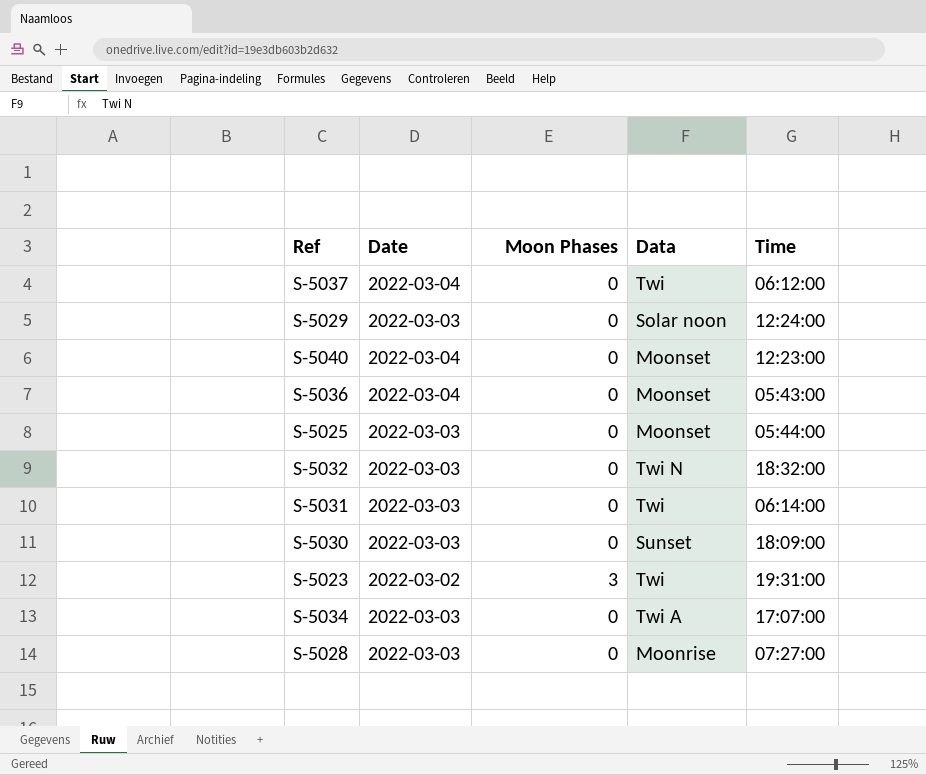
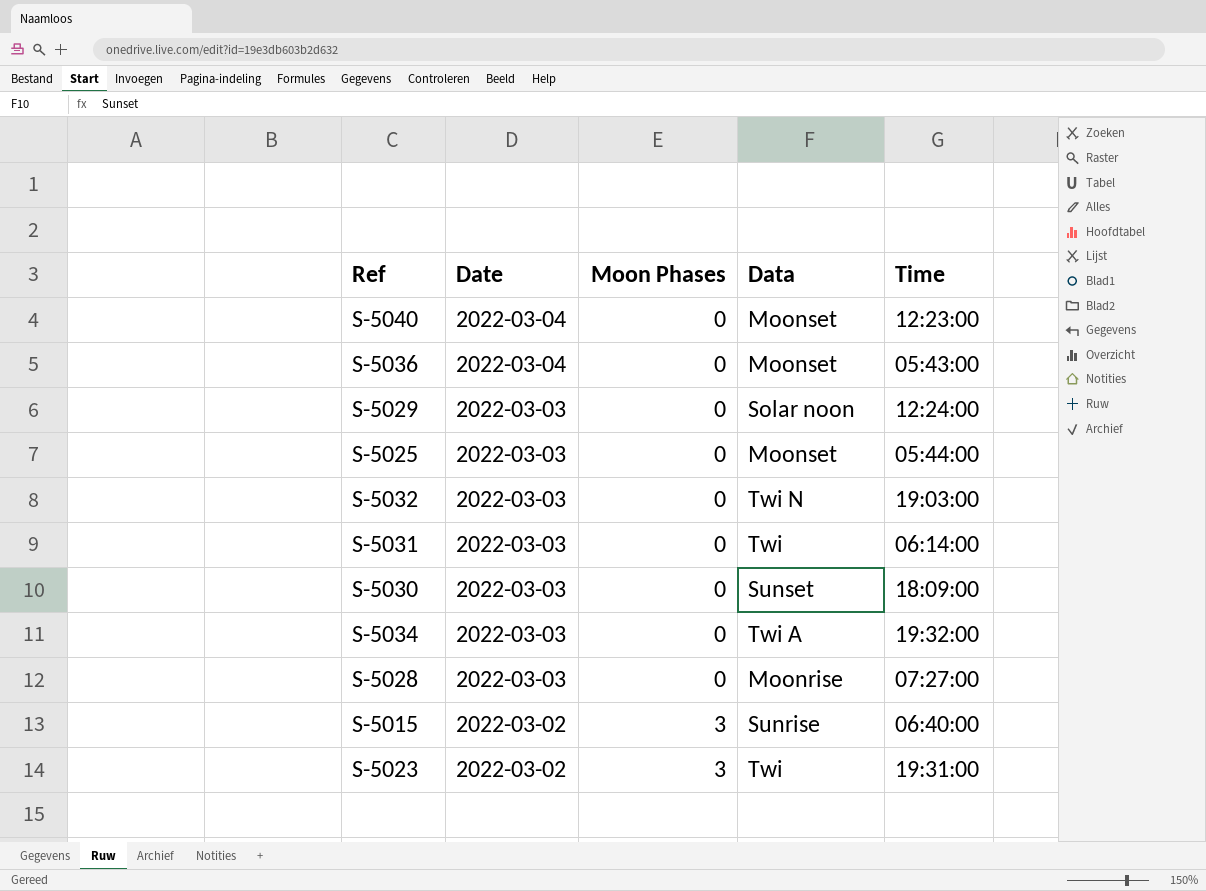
row order: none -> Date descending
row S-5037: 2022-03-04 | 0 | Twi | 06:12:00 -> none
S-5032 | Time: 18:32:00 -> 19:03:00
S-5034 | Time: 17:07:00 -> 19:32:00
row S-5015: none -> 2022-03-02 | 3 | Sunrise | 06:40:00

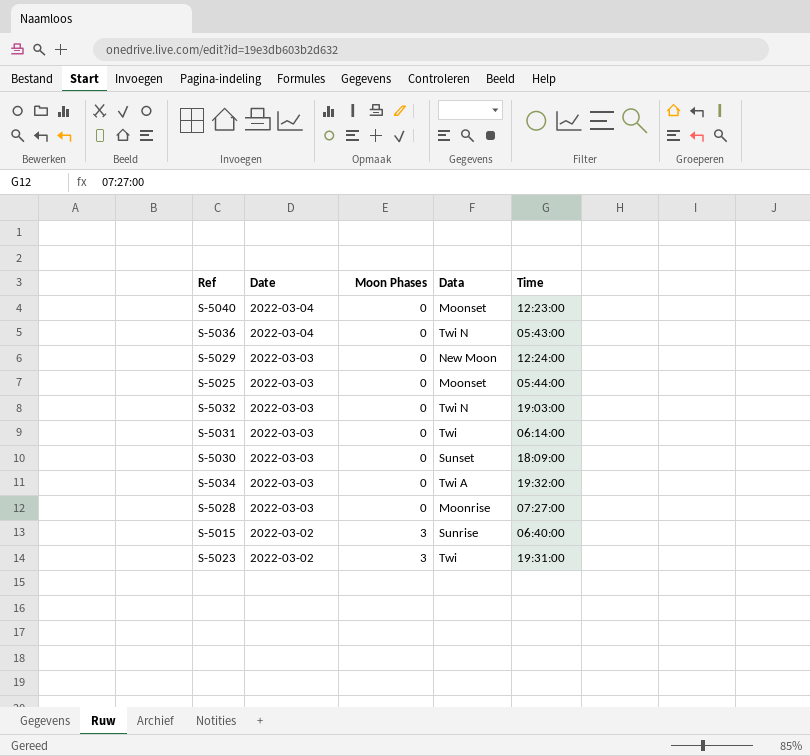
S-5036 | Data: Moonset -> Twi N
S-5029 | Data: Solar noon -> New Moon

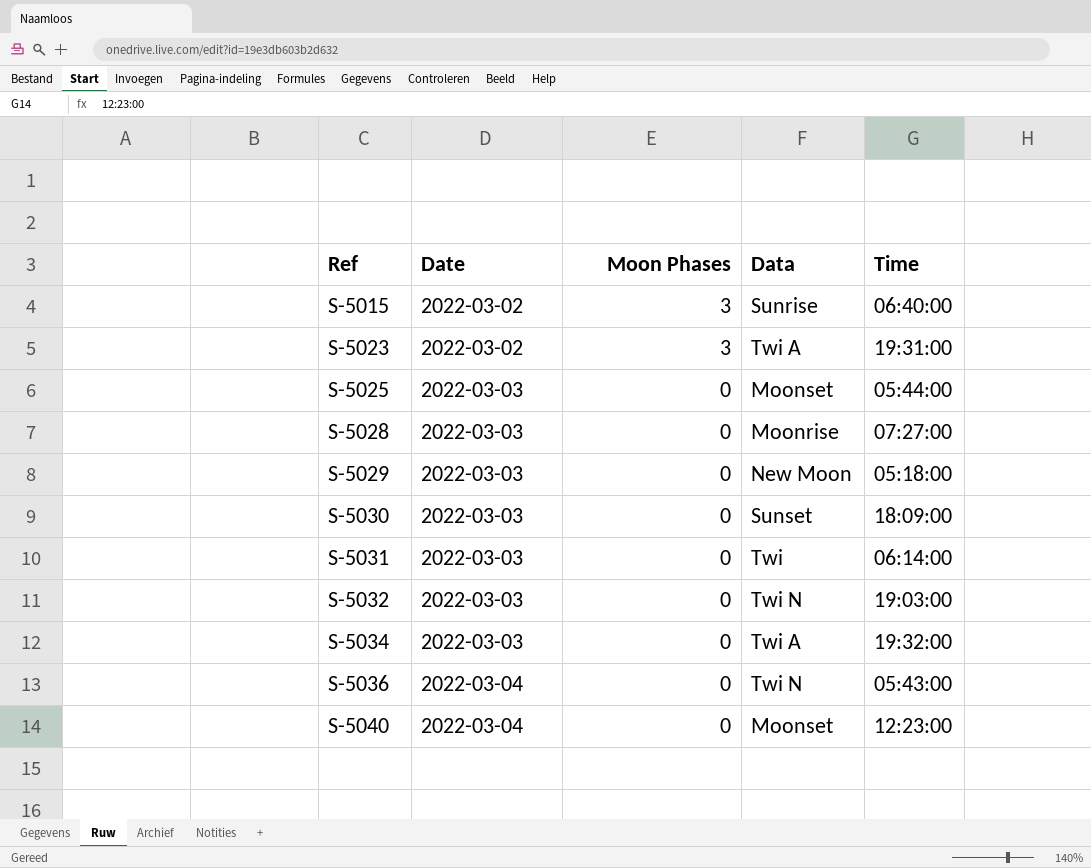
row order: Date descending -> Ref ascending
S-5023 | Data: Twi -> Twi A
S-5029 | Time: 12:24:00 -> 05:18:00

